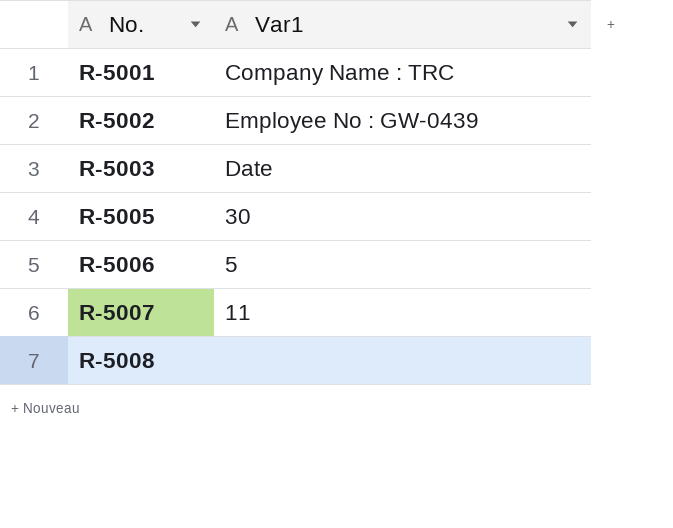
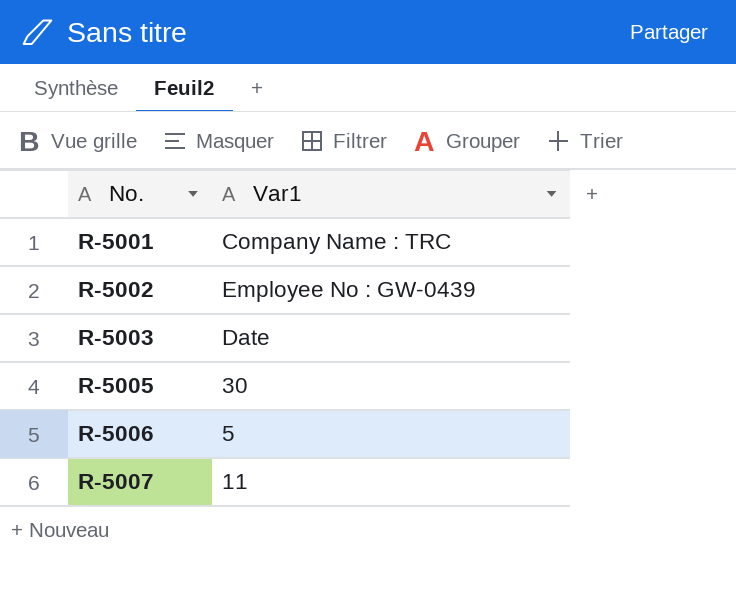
row R-5008: none -> none

